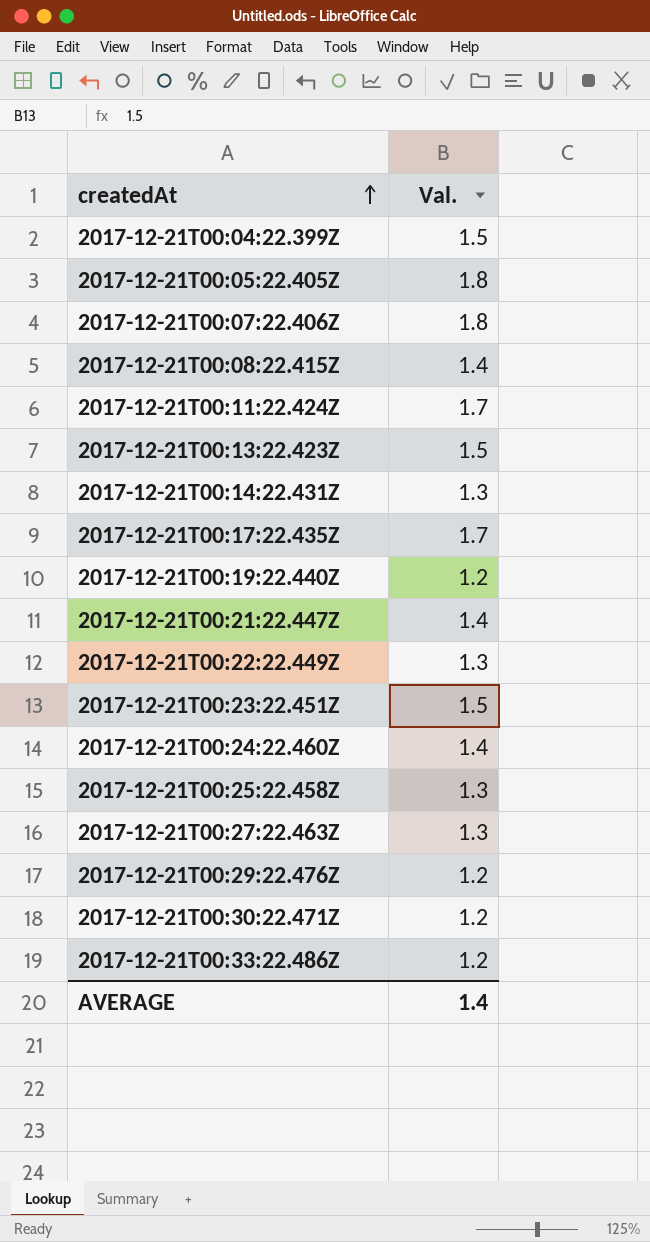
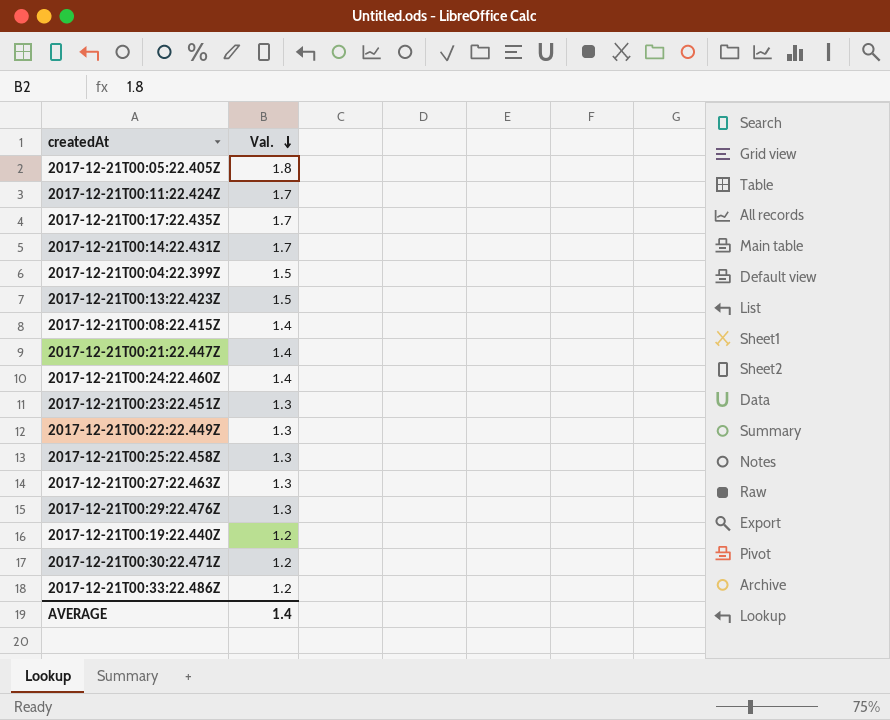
row order: createdAt ascending -> Val. descending
row 2017-12-21T00:07:22.406Z: 1.8 -> none
2017-12-21T00:14:22.431Z | Val.: 1.3 -> 1.7
2017-12-21T00:23:22.451Z | Val.: 1.5 -> 1.3
2017-12-21T00:29:22.476Z | Val.: 1.2 -> 1.3

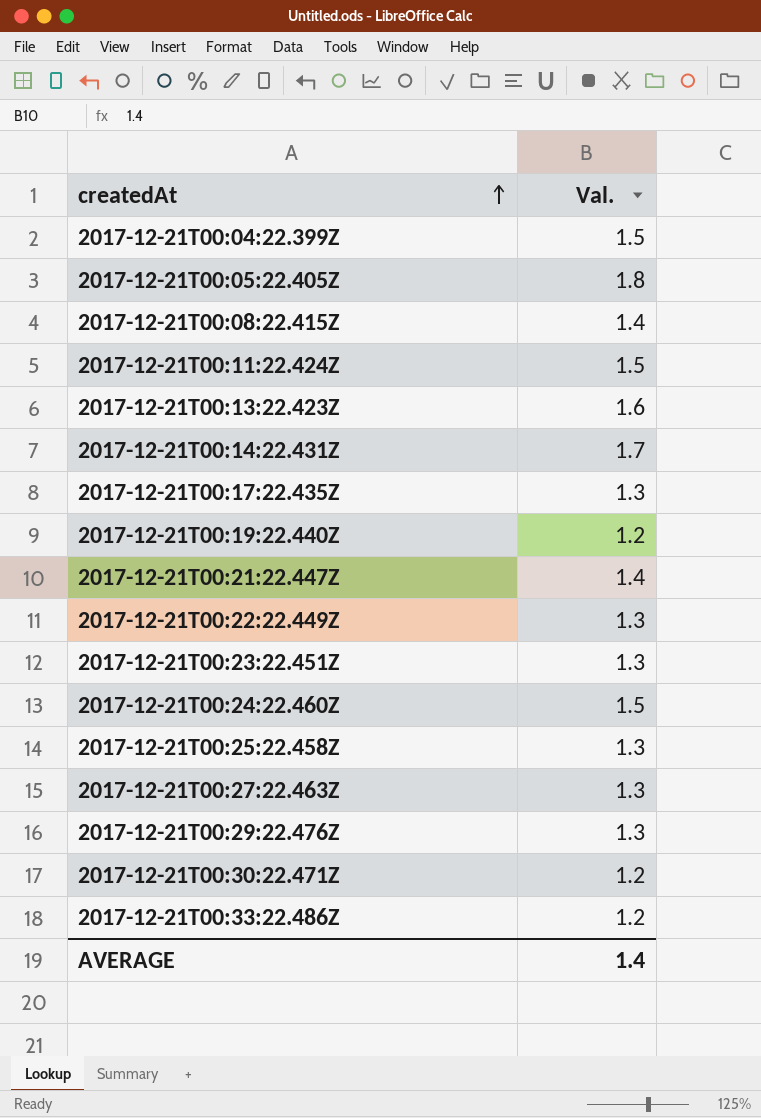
row order: Val. descending -> createdAt ascending
2017-12-21T00:11:22.424Z | Val.: 1.7 -> 1.5
2017-12-21T00:13:22.423Z | Val.: 1.5 -> 1.6
2017-12-21T00:17:22.435Z | Val.: 1.7 -> 1.3
2017-12-21T00:24:22.460Z | Val.: 1.4 -> 1.5

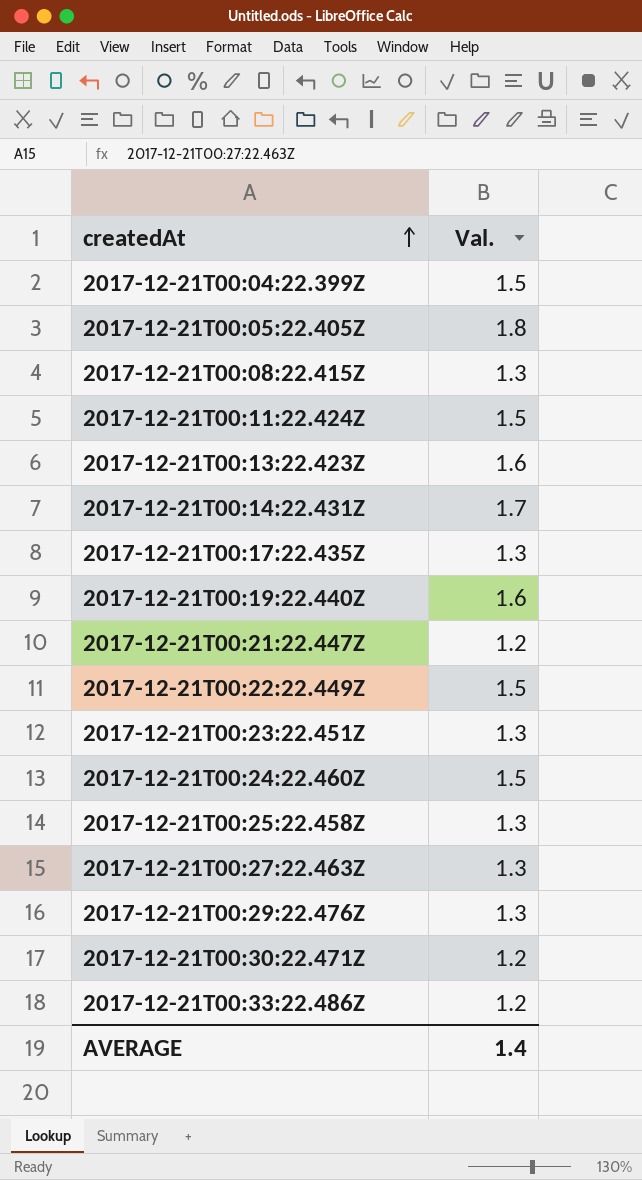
2017-12-21T00:08:22.415Z | Val.: 1.4 -> 1.3
2017-12-21T00:19:22.440Z | Val.: 1.2 -> 1.6
2017-12-21T00:21:22.447Z | Val.: 1.4 -> 1.2
2017-12-21T00:22:22.449Z | Val.: 1.3 -> 1.5

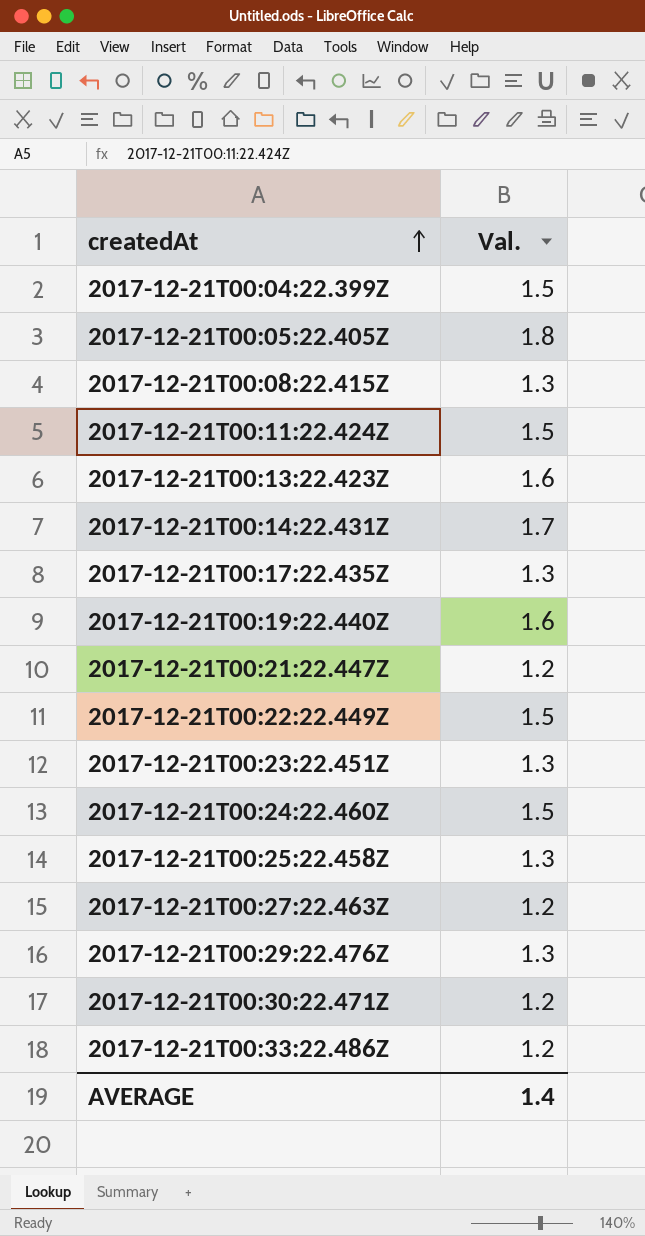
2017-12-21T00:27:22.463Z | Val.: 1.3 -> 1.2

